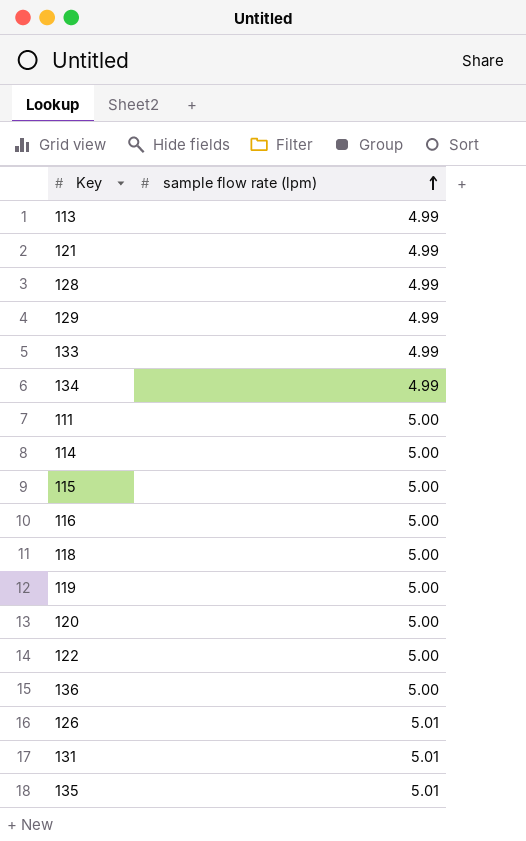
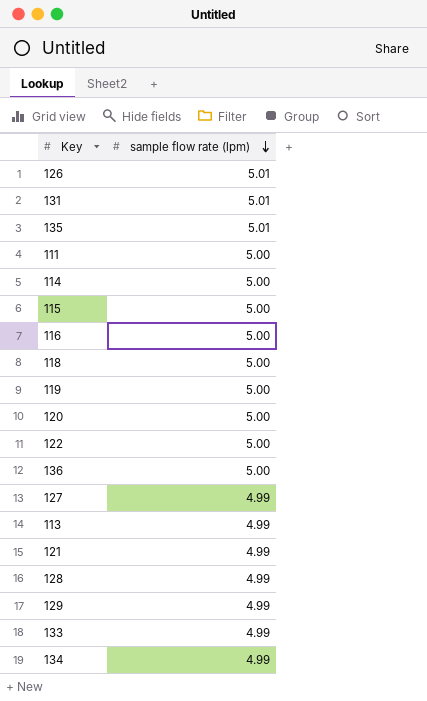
row order: sample flow rate (lpm) ascending -> sample flow rate (lpm) descending
row 127: none -> 4.99

